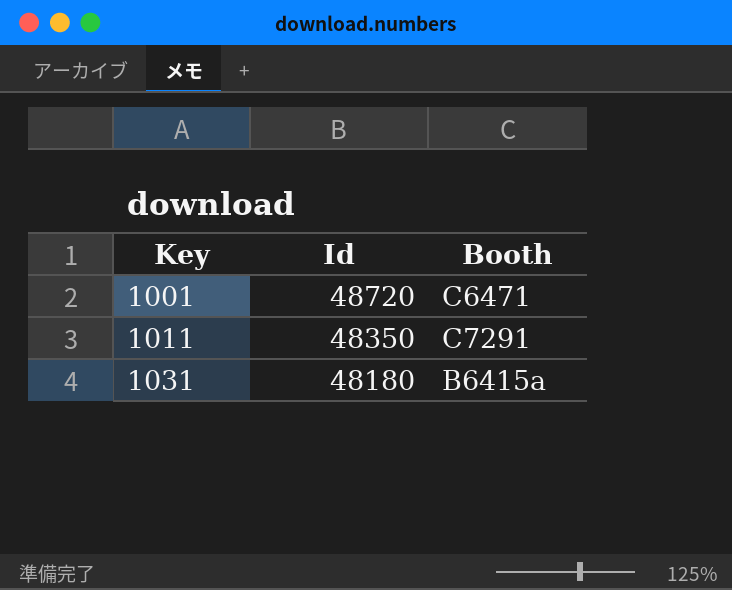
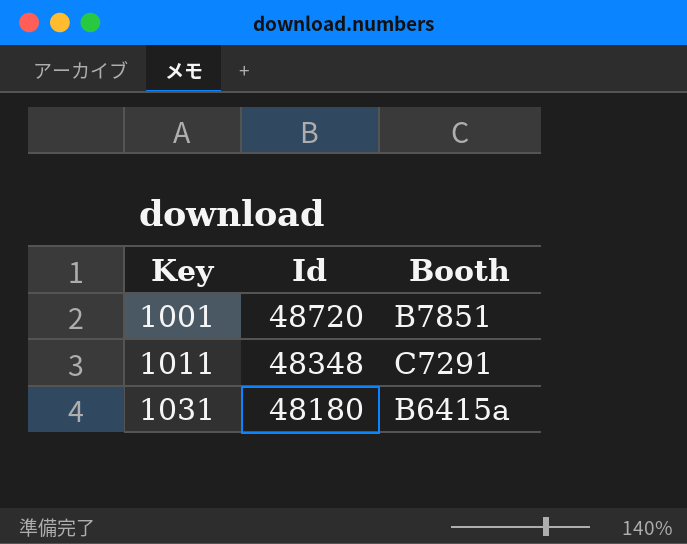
1001 | Booth: C6471 -> B7851
1011 | Id: 48350 -> 48348

